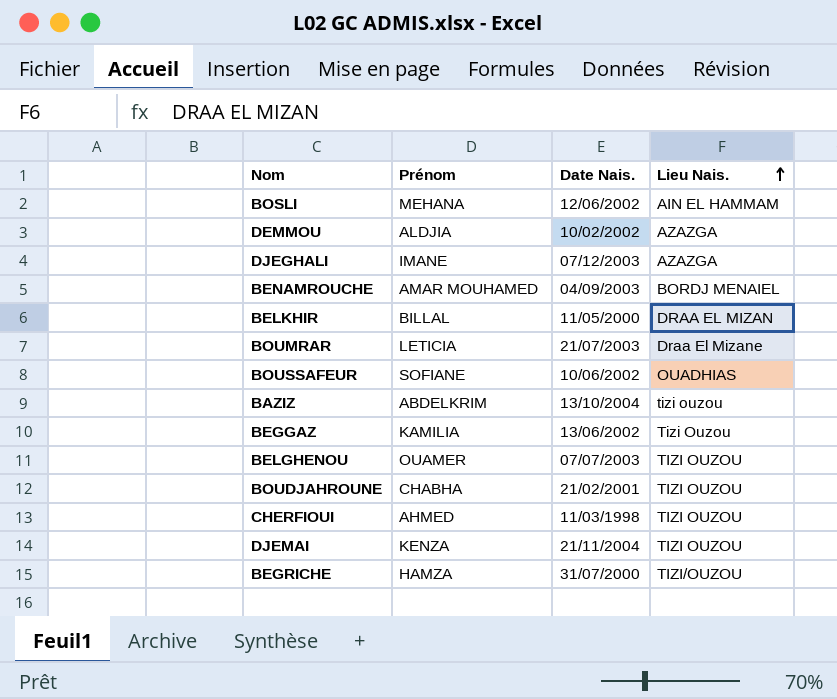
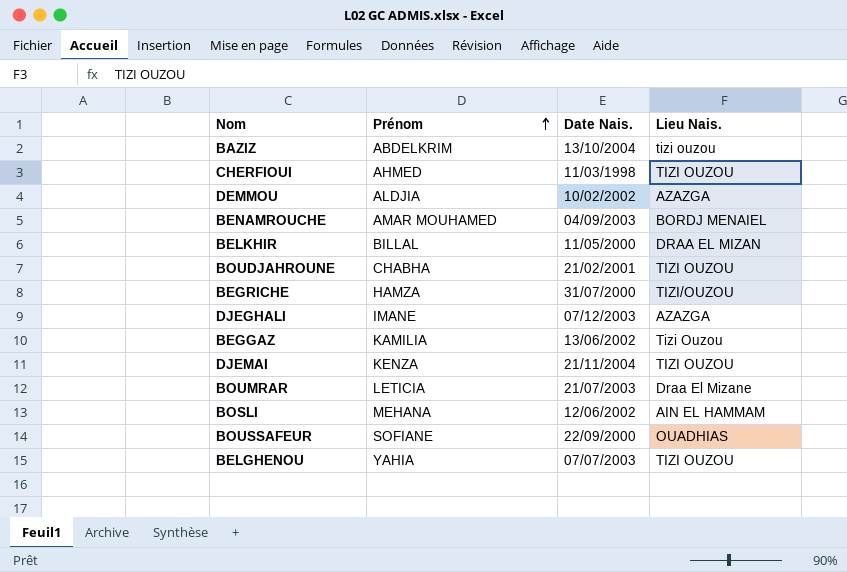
row order: Lieu Nais. ascending -> Prénom ascending
BOUSSAFEUR | Date Nais.: 10/06/2002 -> 22/09/2000
BELGHENOU | Prénom: OUAMER -> YAHIA

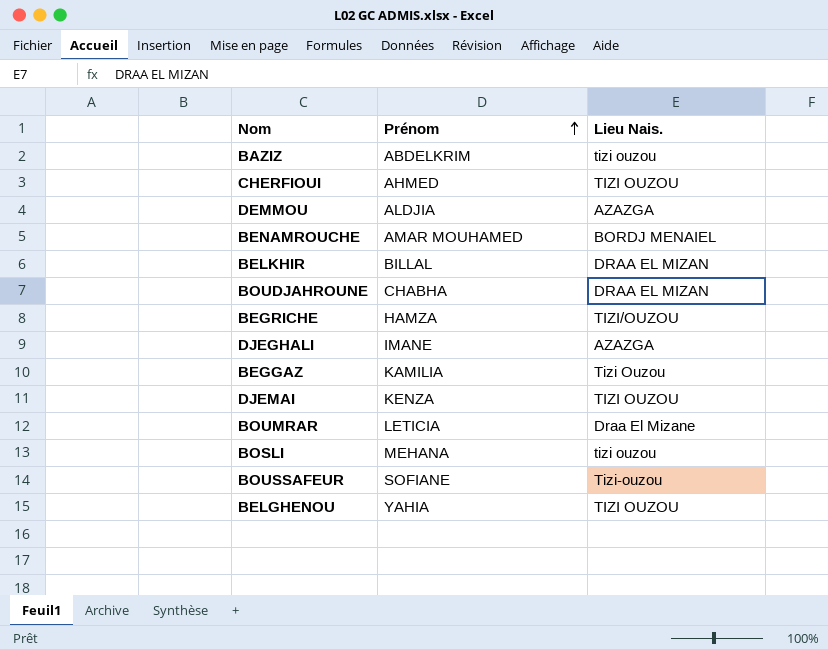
column Date Nais. | position: 3 -> none
BOUDJAHROUNE | Lieu Nais.: TIZI OUZOU -> DRAA EL MIZAN
BOSLI | Lieu Nais.: AIN EL HAMMAM -> tizi ouzou
BOUSSAFEUR | Lieu Nais.: OUADHIAS -> Tizi-ouzou

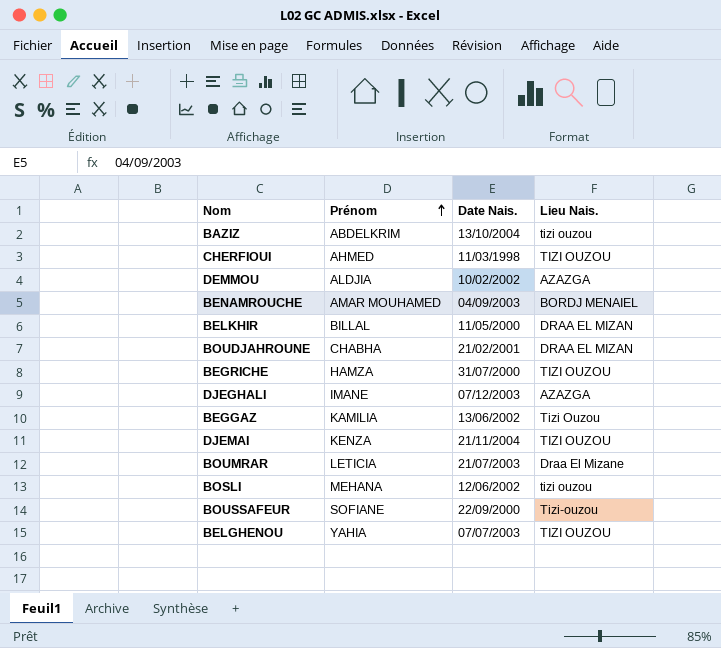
column Date Nais. | position: none -> 3
BEGRICHE | Lieu Nais.: TIZI/OUZOU -> TIZI OUZOU

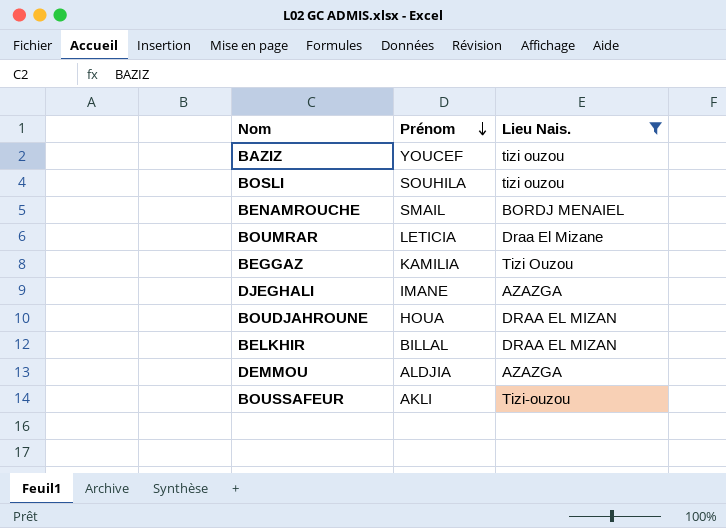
filter: none -> Lieu Nais. != TIZI OUZOU
row order: Prénom ascending -> Prénom descending
column Date Nais. | position: 3 -> none
BAZIZ | Prénom: ABDELKRIM -> YOUCEF
BOSLI | Prénom: MEHANA -> SOUHILA
BENAMROUCHE | Prénom: AMAR MOUHAMED -> SMAIL
BOUDJAHROUNE | Prénom: CHABHA -> HOUA
BOUSSAFEUR | Prénom: SOFIANE -> AKLI

